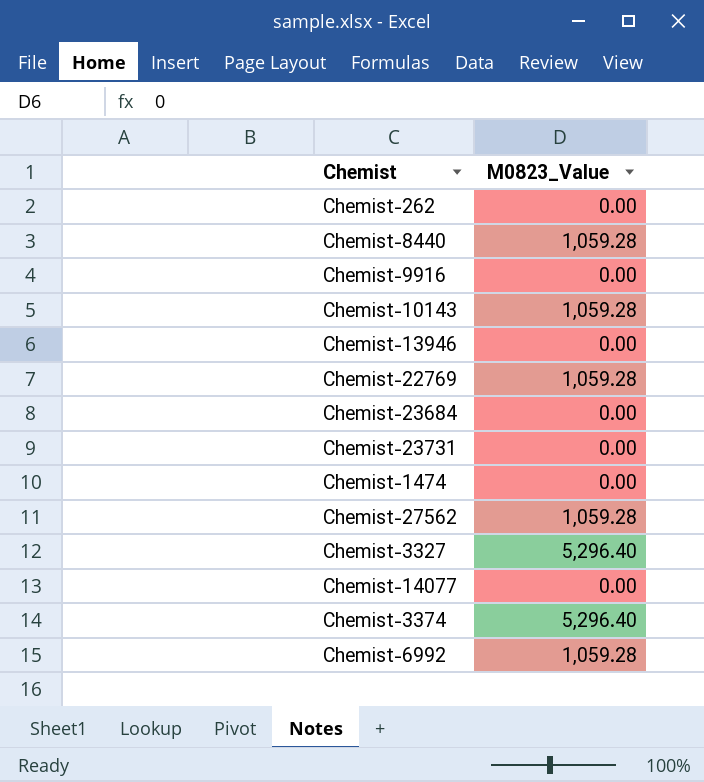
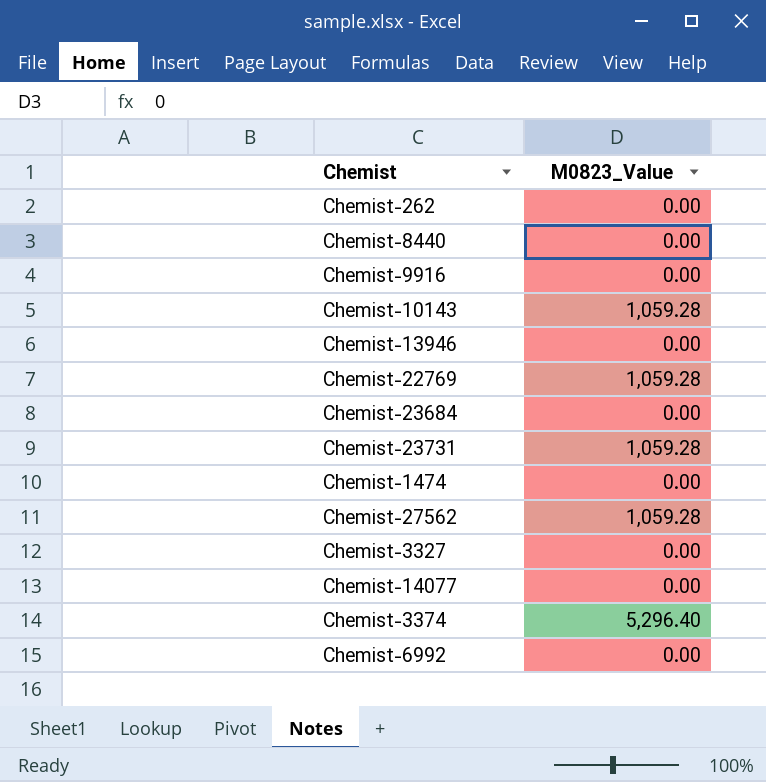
Chemist-8440 | M0823_Value: 1,059.28 -> 0.00
Chemist-23731 | M0823_Value: 0.00 -> 1,059.28
Chemist-3327 | M0823_Value: 5,296.40 -> 0.00
Chemist-6992 | M0823_Value: 1,059.28 -> 0.00

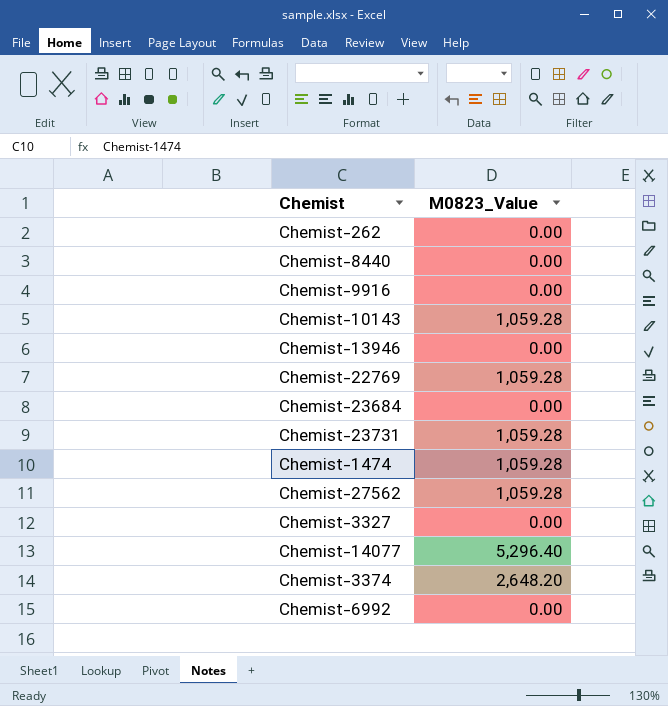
Chemist-1474 | M0823_Value: 0.00 -> 1,059.28
Chemist-14077 | M0823_Value: 0.00 -> 5,296.40
Chemist-3374 | M0823_Value: 5,296.40 -> 2,648.20

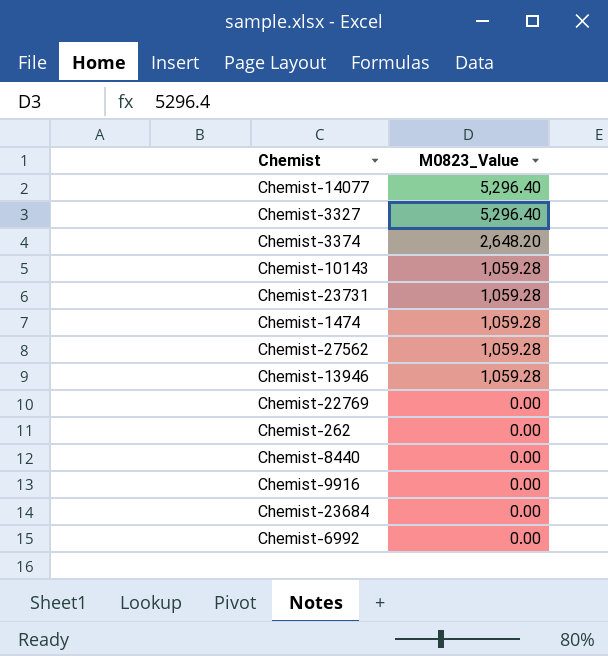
row order: none -> M0823_Value descending
Chemist-3327 | M0823_Value: 0.00 -> 5,296.40
Chemist-13946 | M0823_Value: 0.00 -> 1,059.28
Chemist-22769 | M0823_Value: 1,059.28 -> 0.00

